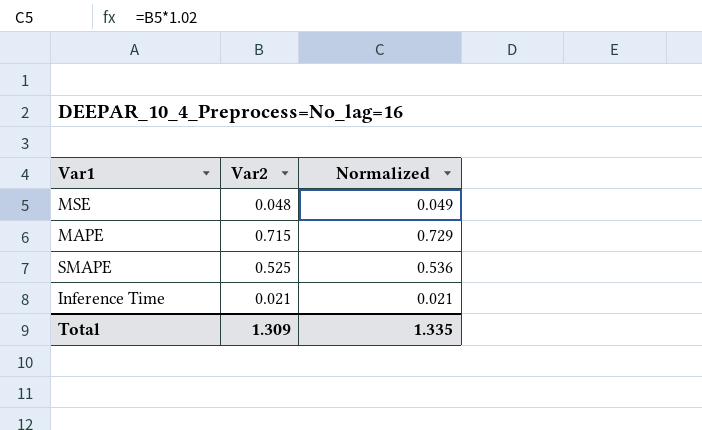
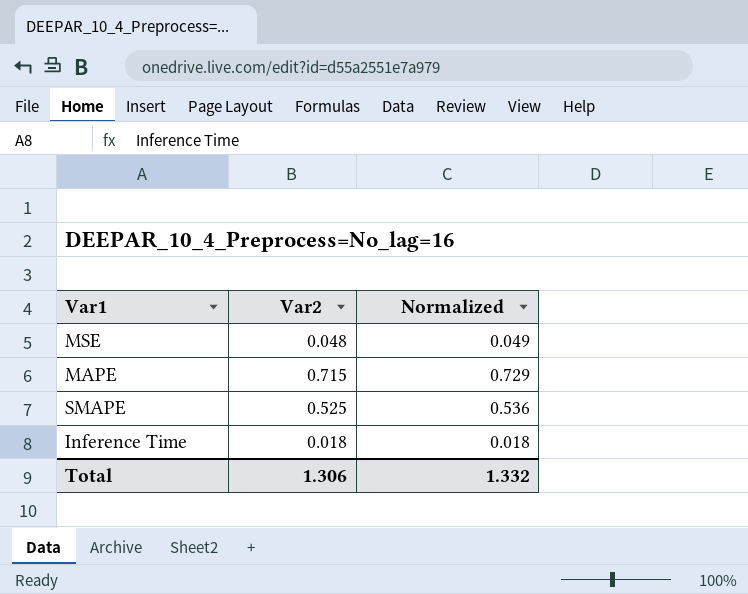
Inference Time | Var2: 0.021 -> 0.018
Inference Time | Normalized: 0.021 -> 0.018
Total | Var2: 1.309 -> 1.306
Total | Normalized: 1.335 -> 1.332

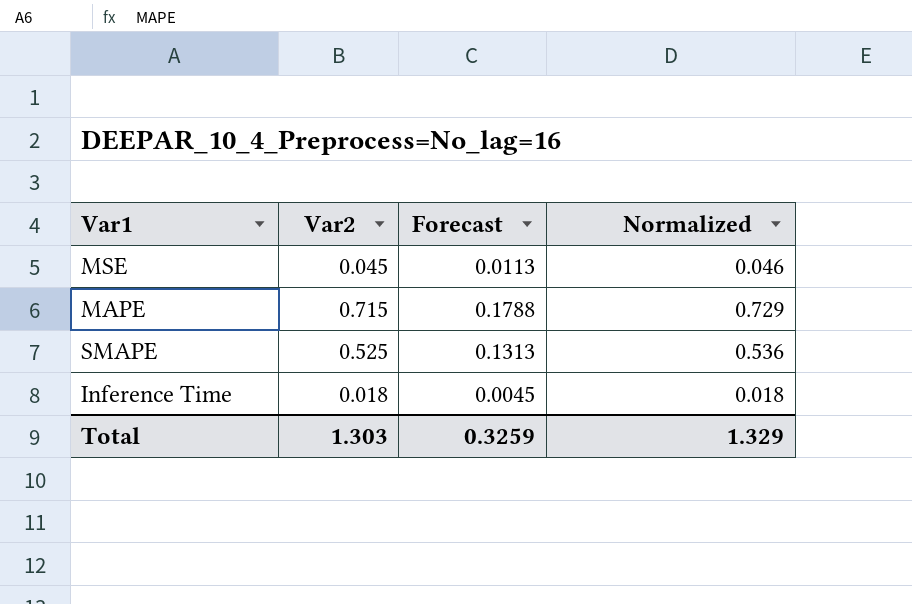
column Forecast | formula: none -> [Var2] * 0.25
MSE | Var2: 0.048 -> 0.045
MSE | Normalized: 0.049 -> 0.046
Total | Var2: 1.306 -> 1.303
Total | Normalized: 1.332 -> 1.329

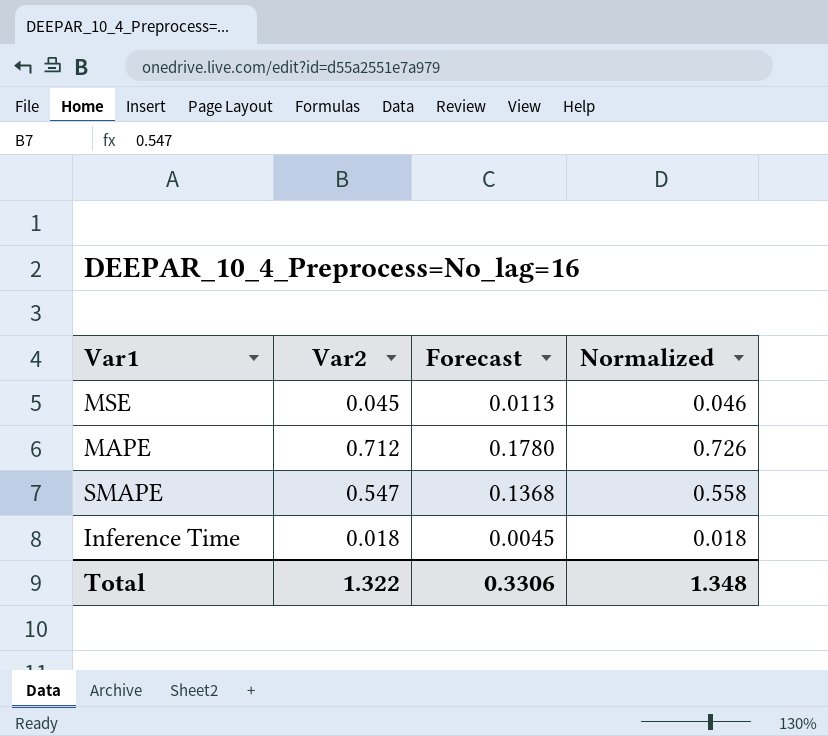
MAPE | Var2: 0.715 -> 0.712
MAPE | Forecast: 0.1788 -> 0.1780
MAPE | Normalized: 0.729 -> 0.726
SMAPE | Var2: 0.525 -> 0.547
SMAPE | Forecast: 0.1313 -> 0.1368
SMAPE | Normalized: 0.536 -> 0.558
Total | Var2: 1.303 -> 1.322
Total | Forecast: 0.3259 -> 0.3306
Total | Normalized: 1.329 -> 1.348

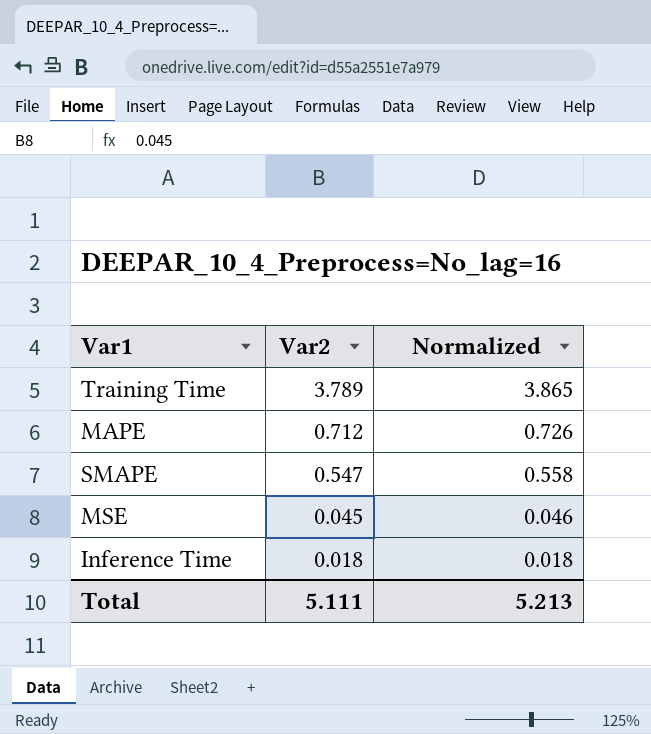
row order: none -> Var2 descending
column Forecast | formula: [Var2] * 0.25 -> none
row Training Time: none -> 3.789 | 3.865
Total | Var2: 1.322 -> 5.111
Total | Normalized: 1.348 -> 5.213

